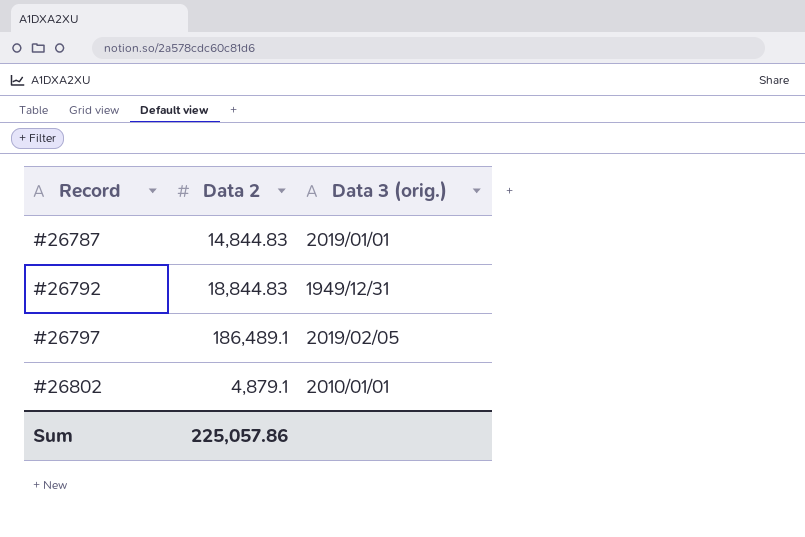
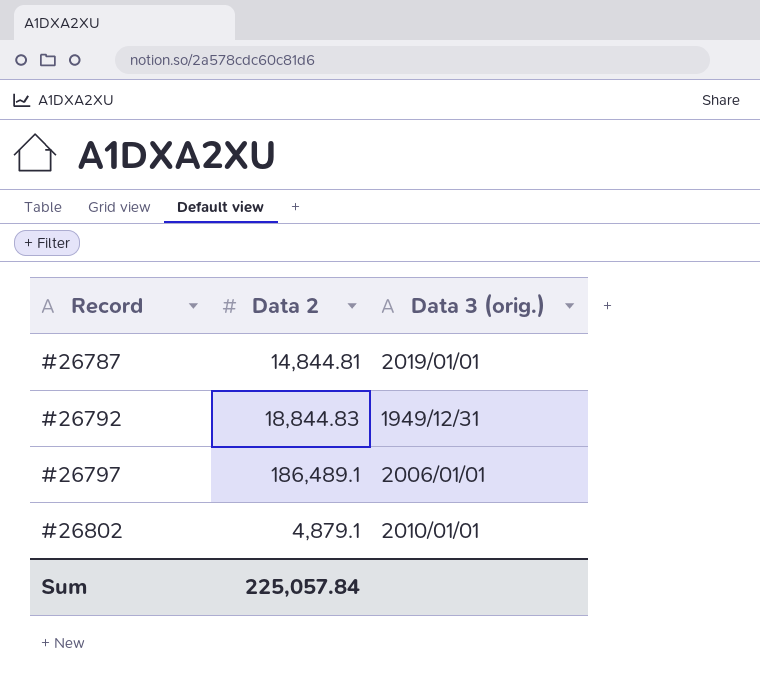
#26787 | Data 2: 14,844.83 -> 14,844.81
#26797 | Data 3 (orig.): 2019/02/05 -> 2006/01/01
Sum | Data 2: 225,057.86 -> 225,057.84

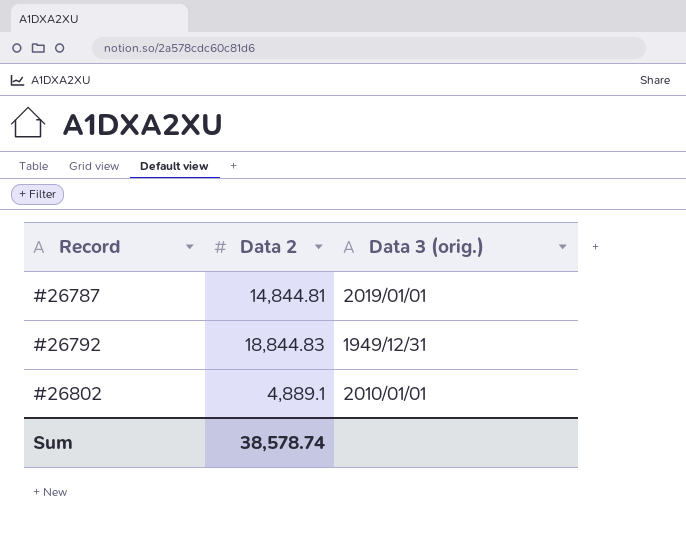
row #26797: 186,489.1 | 2006/01/01 -> none
#26802 | Data 2: 4,879.1 -> 4,889.1
Sum | Data 2: 225,057.84 -> 38,578.74

